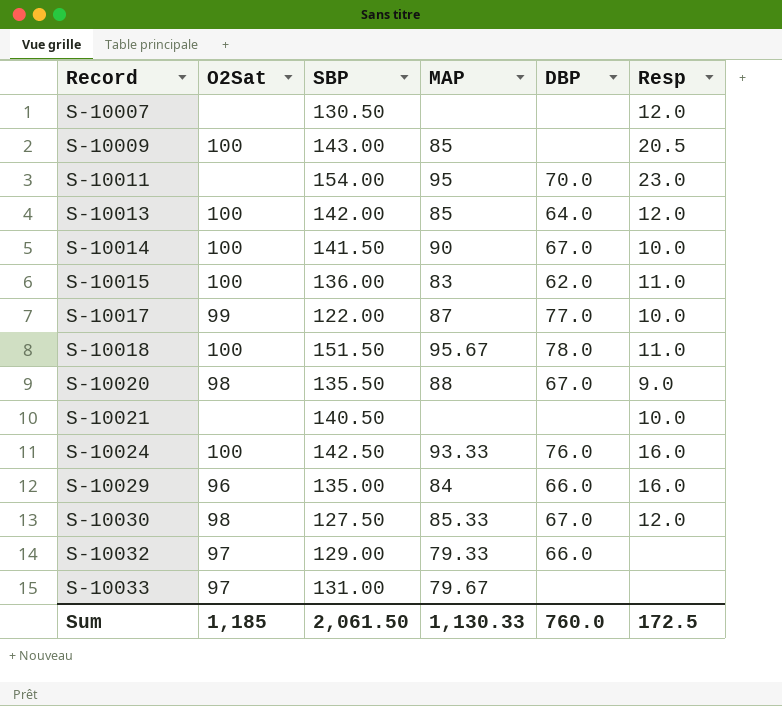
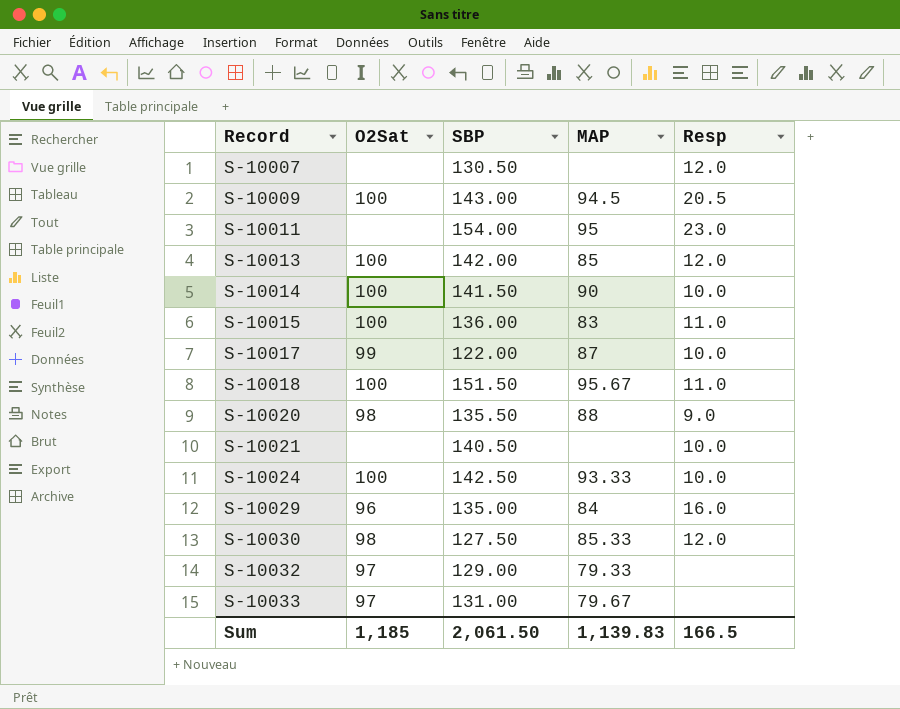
column DBP | position: 5 -> none
S-10009 | MAP: 85 -> 94.5
S-10024 | Resp: 16.0 -> 10.0
Sum | MAP: 1,130.33 -> 1,139.83
Sum | Resp: 172.5 -> 166.5

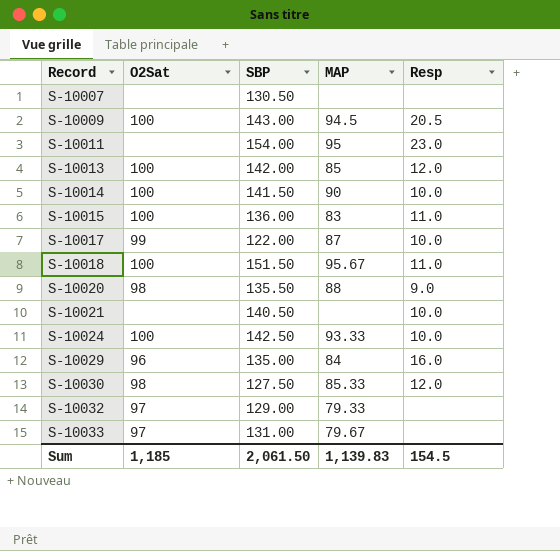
S-10007 | Resp: 12.0 -> none
Sum | Resp: 166.5 -> 154.5

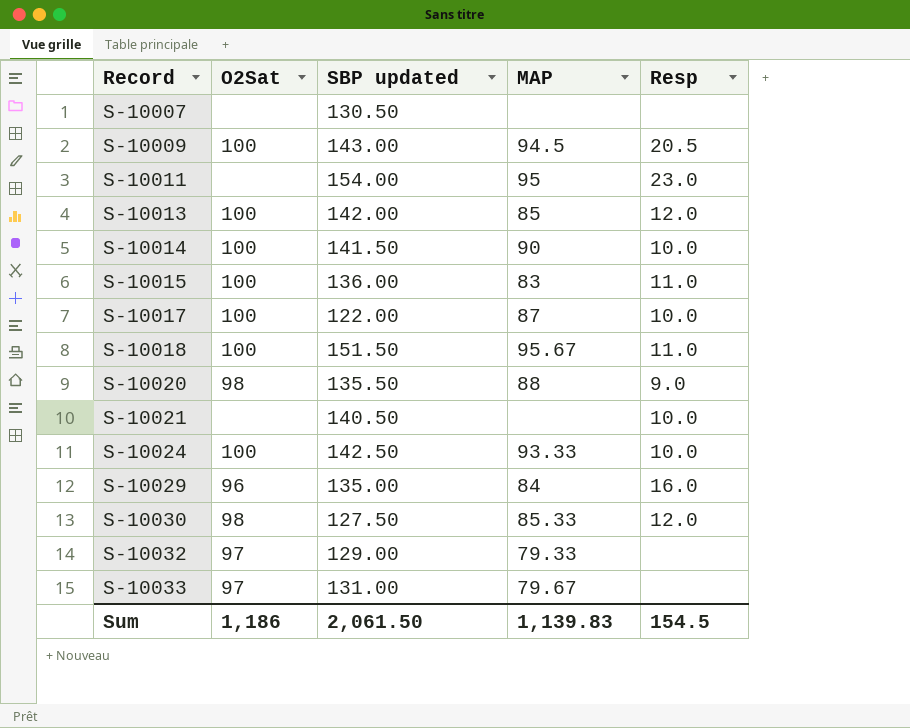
column name: SBP -> SBP updated
S-10017 | O2Sat: 99 -> 100
Sum | O2Sat: 1,185 -> 1,186

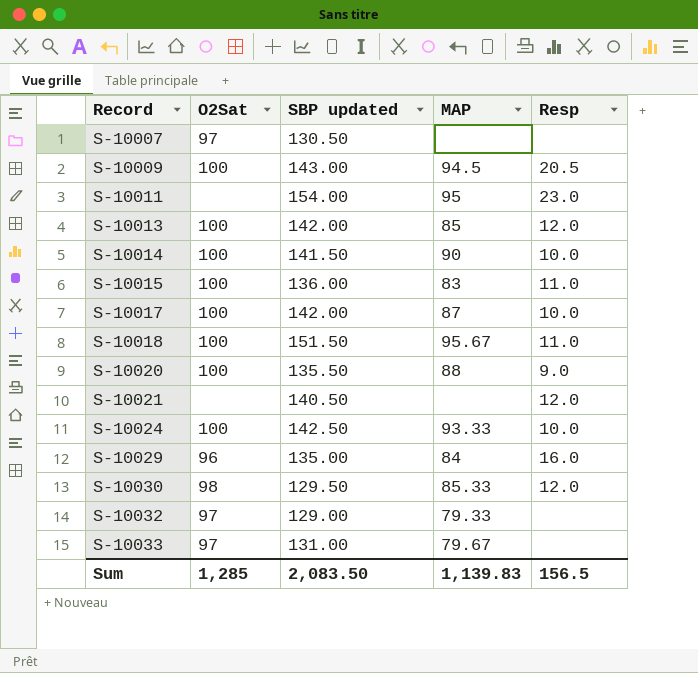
S-10007 | O2Sat: none -> 97
S-10017 | SBP updated: 122.00 -> 142.00
S-10020 | O2Sat: 98 -> 100
S-10021 | Resp: 10.0 -> 12.0
S-10030 | SBP updated: 127.50 -> 129.50
Sum | O2Sat: 1,186 -> 1,285
Sum | SBP updated: 2,061.50 -> 2,083.50
Sum | Resp: 154.5 -> 156.5

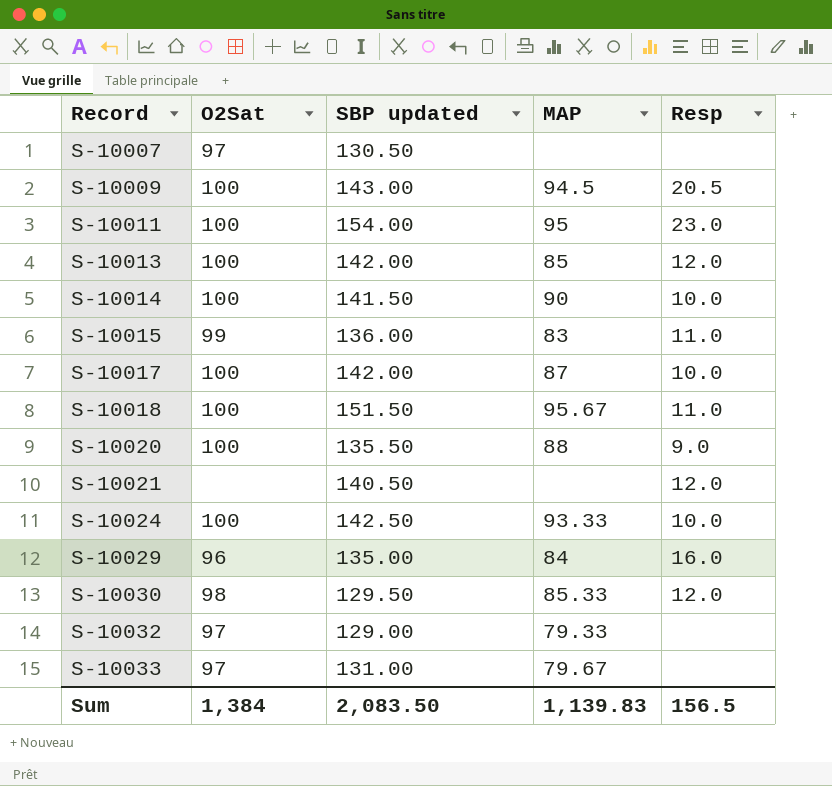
S-10011 | O2Sat: none -> 100
S-10015 | O2Sat: 100 -> 99
Sum | O2Sat: 1,285 -> 1,384

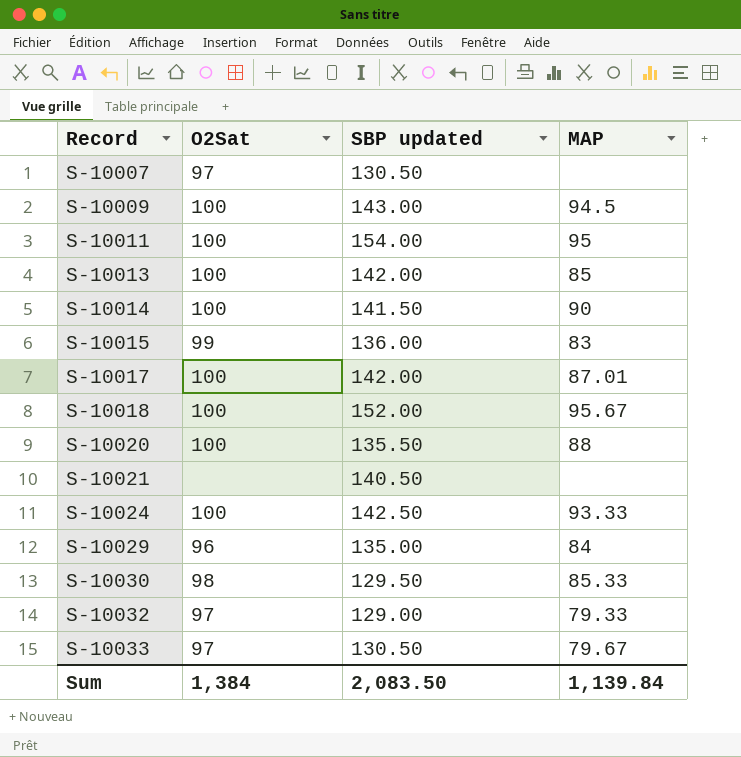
column Resp | position: 5 -> none
S-10017 | MAP: 87 -> 87.01
S-10018 | SBP updated: 151.50 -> 152.00
S-10033 | SBP updated: 131.00 -> 130.50
Sum | MAP: 1,139.83 -> 1,139.84

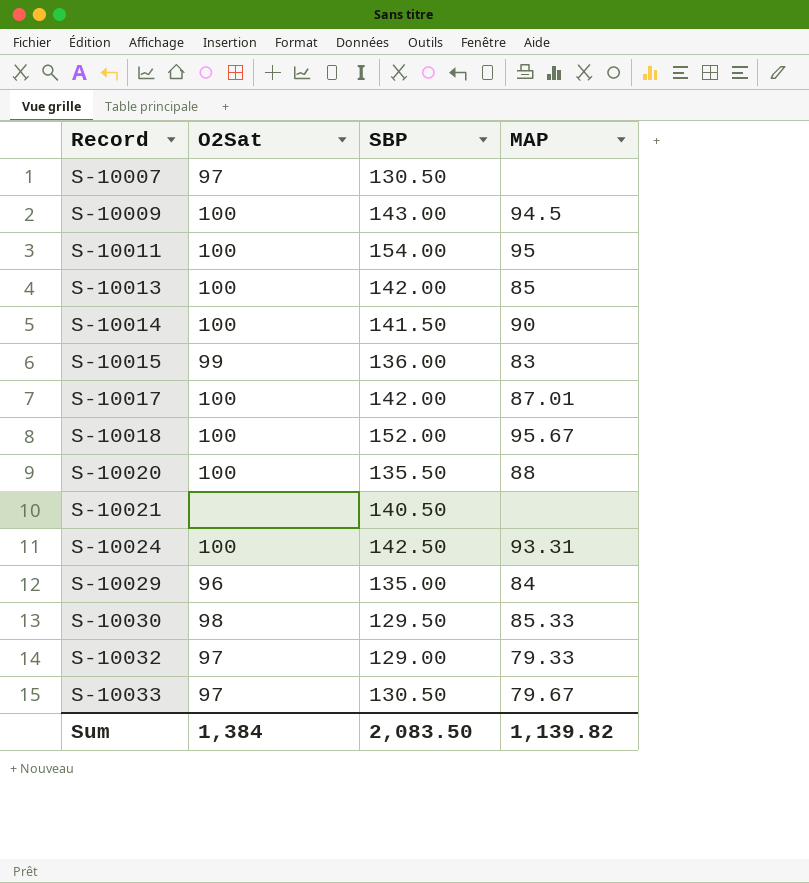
column name: SBP updated -> SBP
S-10024 | MAP: 93.33 -> 93.31
Sum | MAP: 1,139.84 -> 1,139.82

